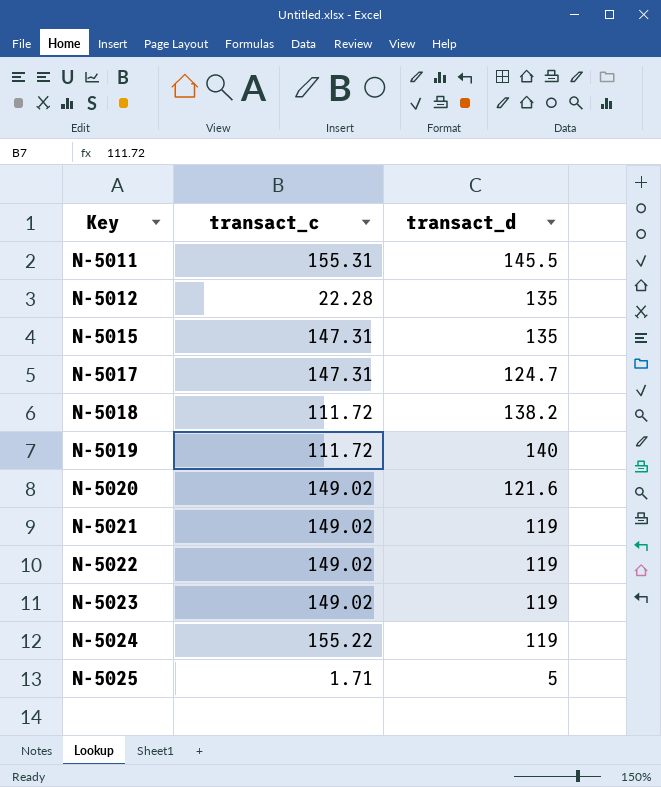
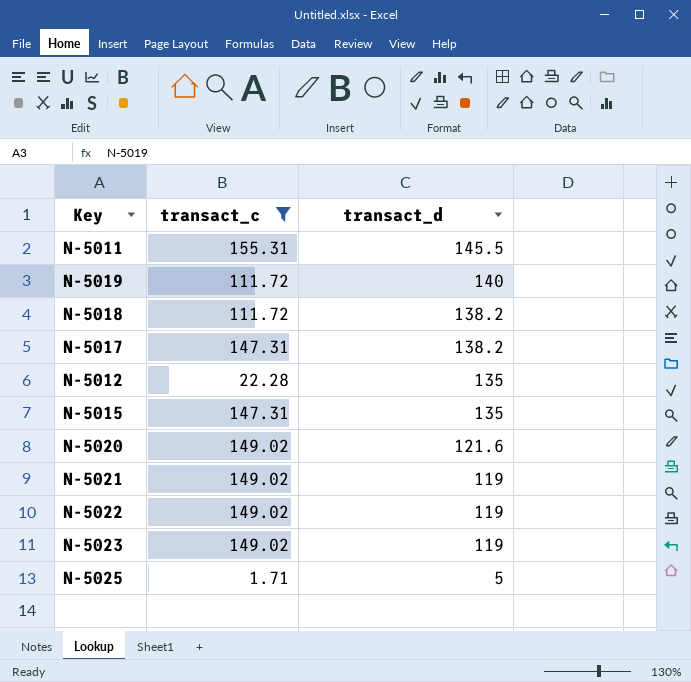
filter: none -> transact_c != 155.22
row order: Key ascending -> transact_d descending
N-5017 | transact_d: 124.7 -> 138.2

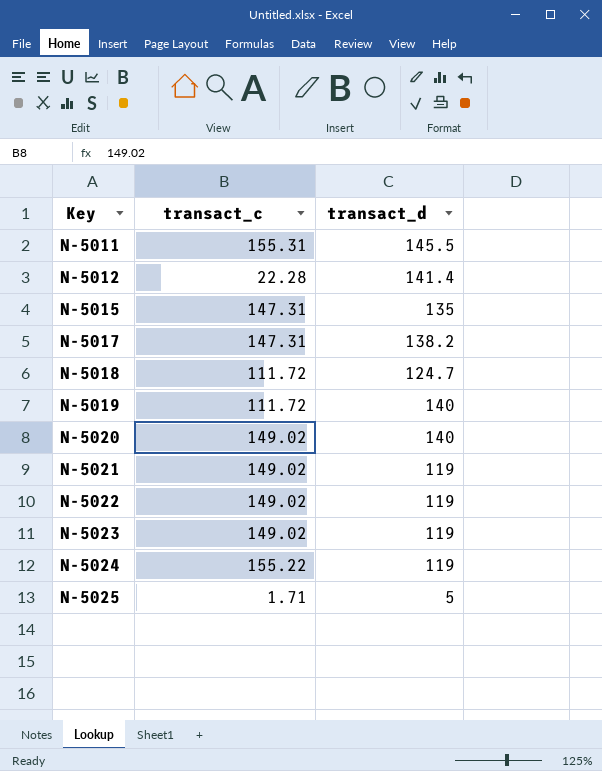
filter: transact_c != 155.22 -> none
row order: transact_d descending -> Key ascending
N-5012 | transact_d: 135 -> 141.4
N-5018 | transact_d: 138.2 -> 124.7
N-5020 | transact_d: 121.6 -> 140

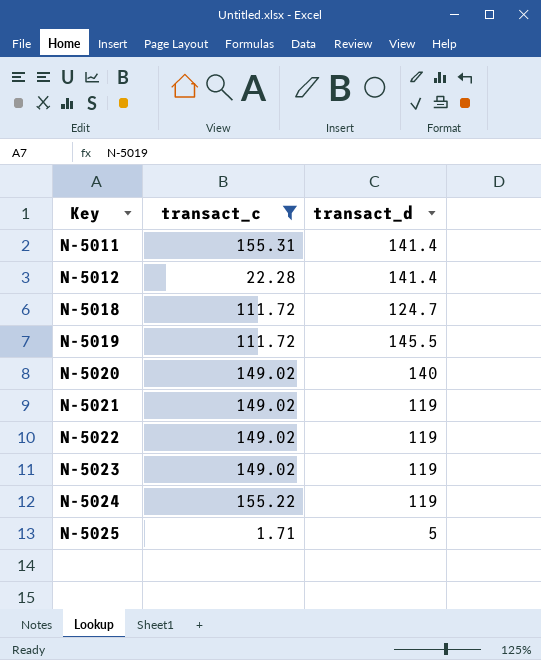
filter: none -> transact_c != 147.31
N-5011 | transact_d: 145.5 -> 141.4
N-5019 | transact_d: 140 -> 145.5

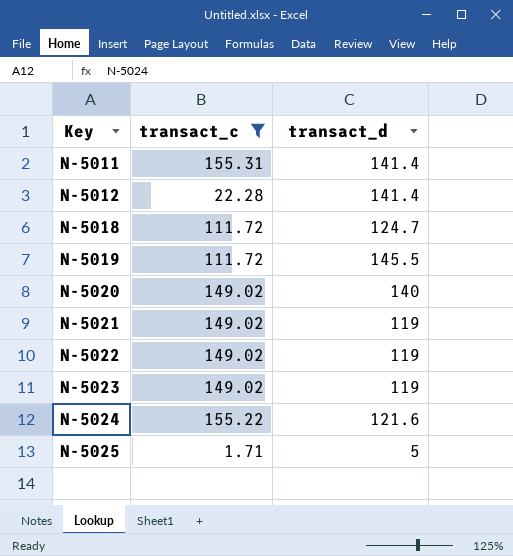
N-5024 | transact_d: 119 -> 121.6

